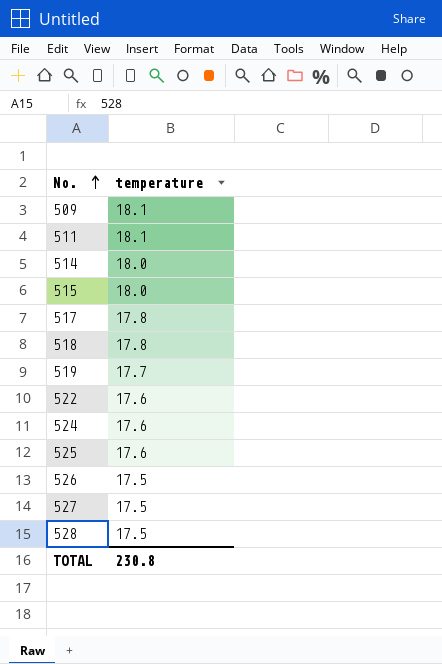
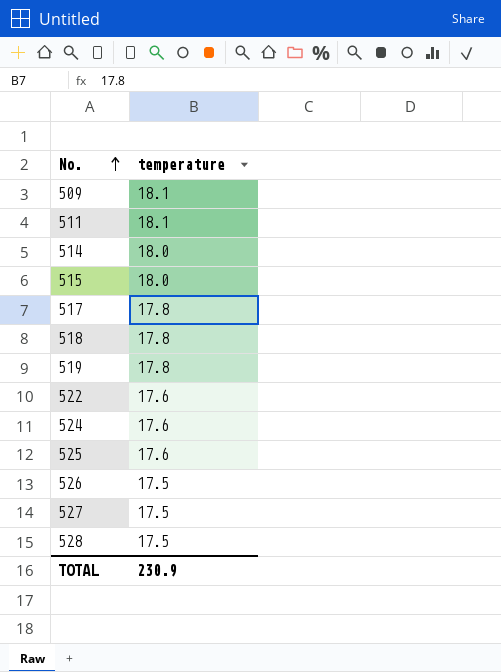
519 | temperature: 17.7 -> 17.8
TOTAL | temperature: 230.8 -> 230.9

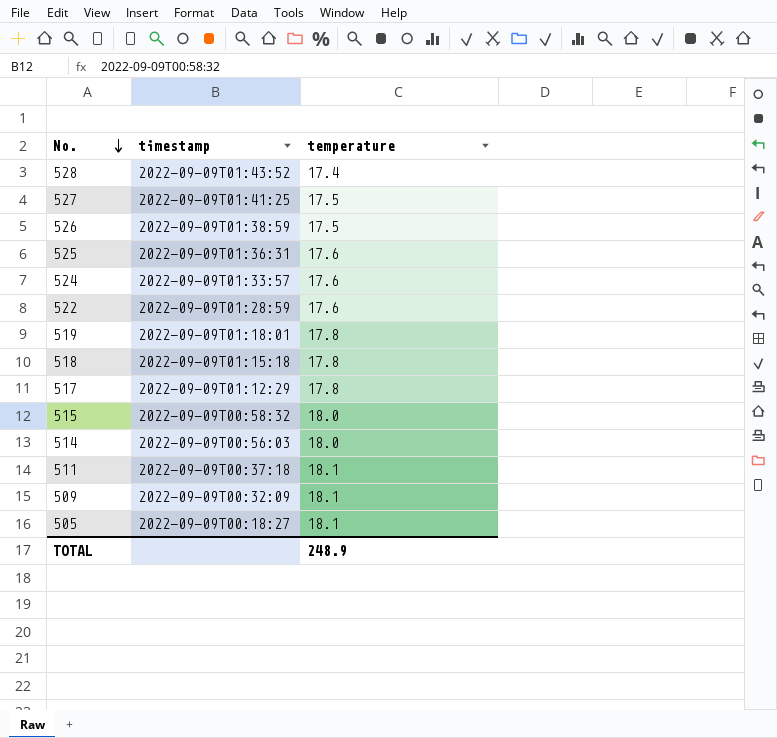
row order: No. ascending -> No. descending
column timestamp | position: none -> 2
528 | temperature: 17.5 -> 17.4
row 505: none -> 2022-09-09T00:18:27 | 18.1
TOTAL | temperature: 230.9 -> 248.9

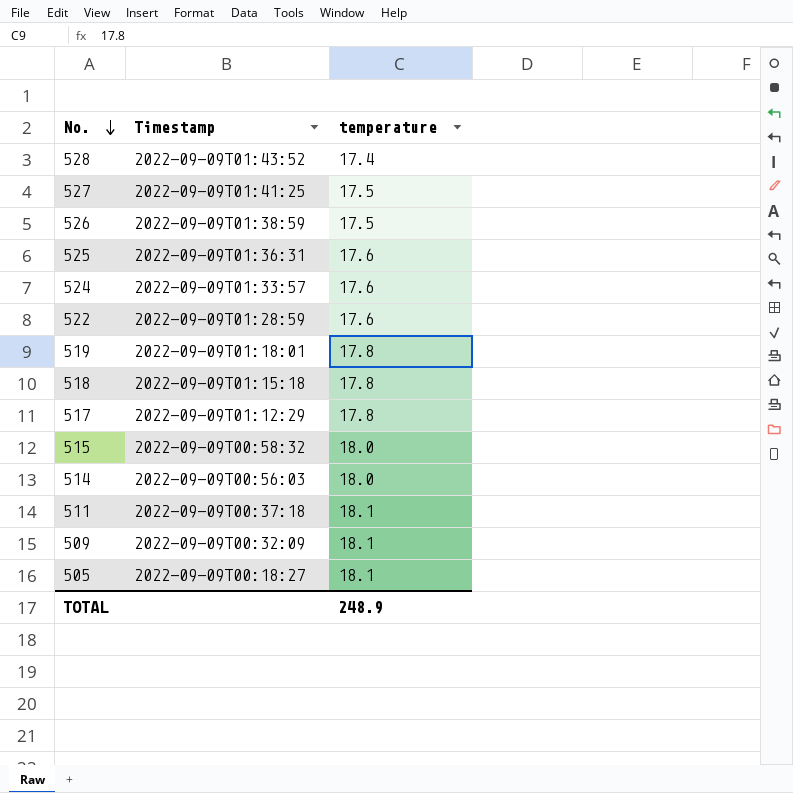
column name: timestamp -> Timestamp

